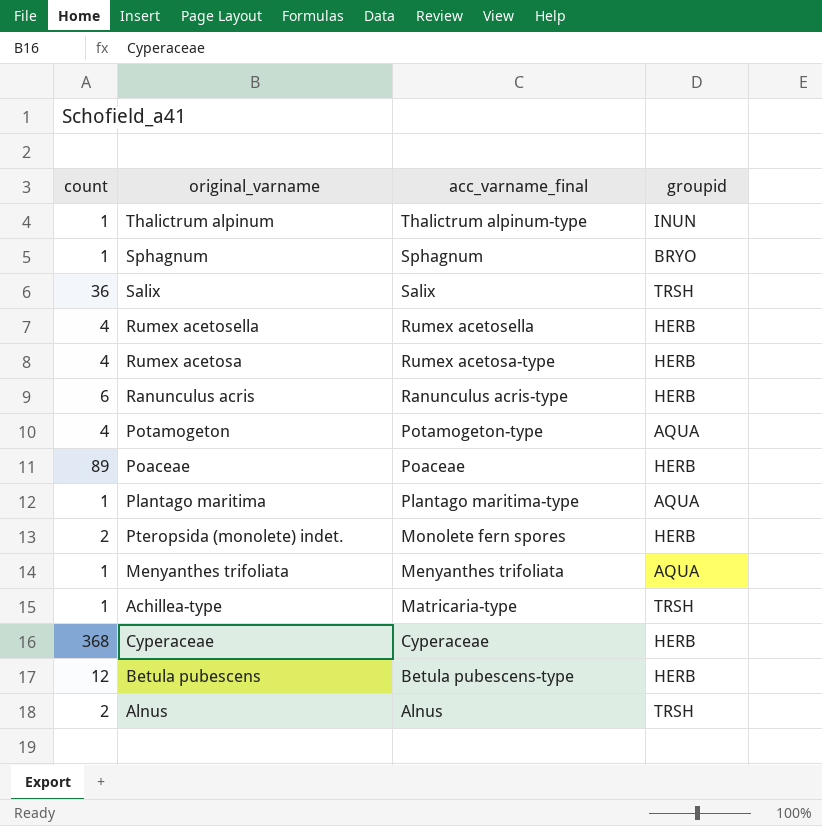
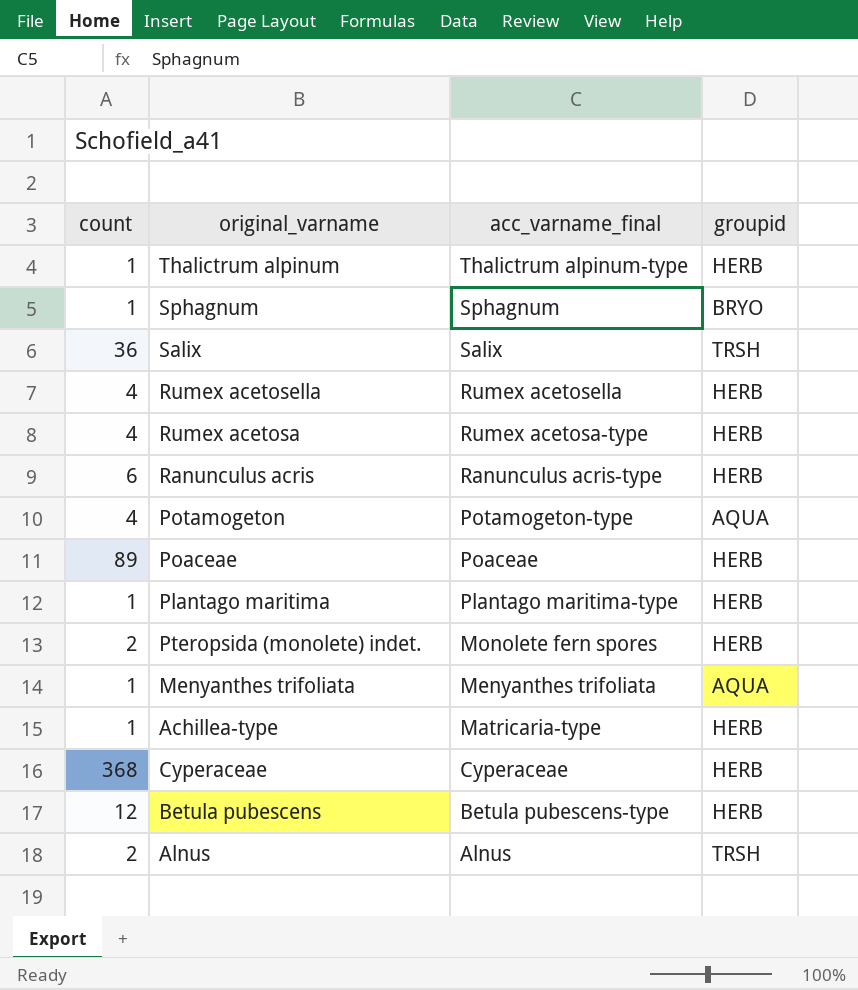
Thalictrum alpinum | groupid: INUN -> HERB
Plantago maritima | groupid: AQUA -> HERB
Achillea-type | groupid: TRSH -> HERB

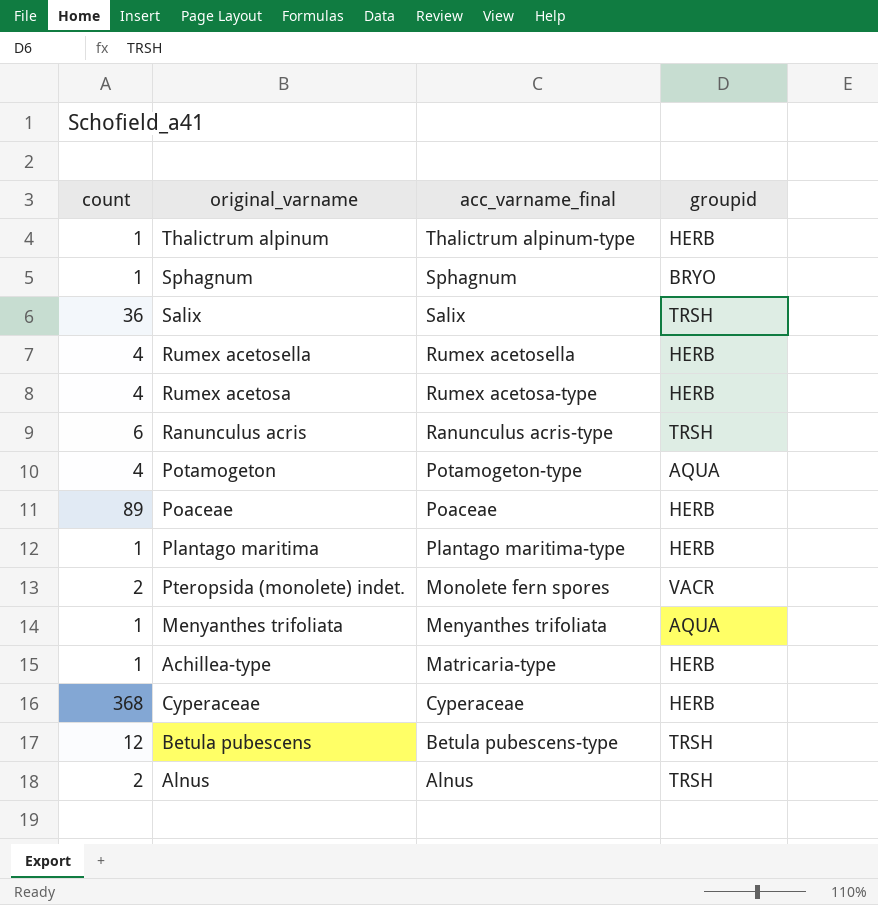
Ranunculus acris | groupid: HERB -> TRSH
Pteropsida (monolete) indet. | groupid: HERB -> VACR
Betula pubescens | groupid: HERB -> TRSH

